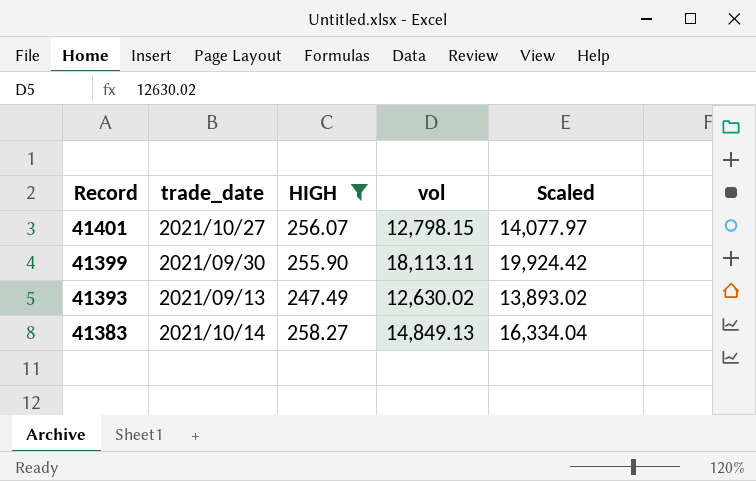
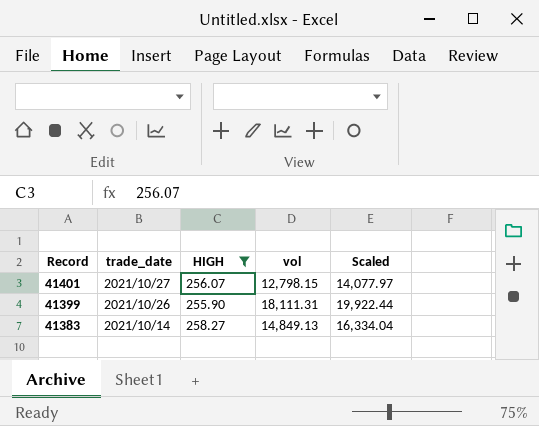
row 41393: 2021/09/13 | 247.49 | 12,630.02 | 13,893.02 -> none
41399 | trade_date: 2021/09/30 -> 2021/10/26
41399 | vol: 18,113.11 -> 18,111.31
41399 | Scaled: 19,924.42 -> 19,922.44

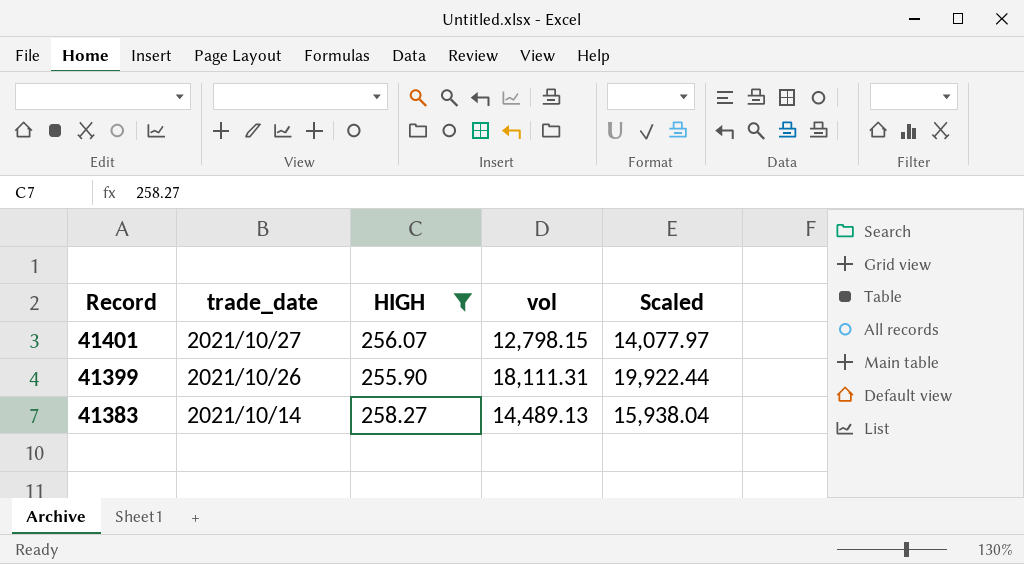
41383 | vol: 14,849.13 -> 14,489.13
41383 | Scaled: 16,334.04 -> 15,938.04

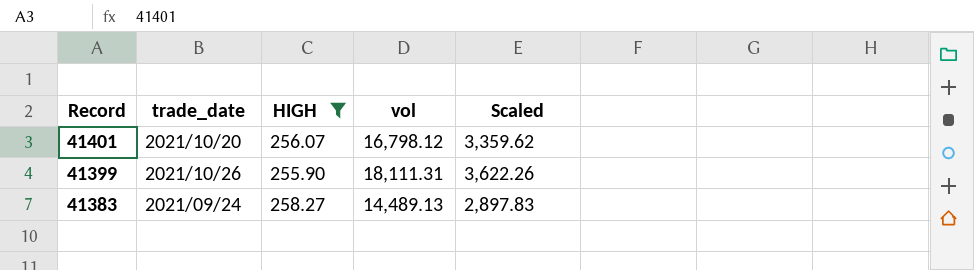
column Scaled | formula: [vol] * 1.1 -> [vol] * 0.2
41401 | trade_date: 2021/10/27 -> 2021/10/20
41401 | vol: 12,798.15 -> 16,798.12
41383 | trade_date: 2021/10/14 -> 2021/09/24

